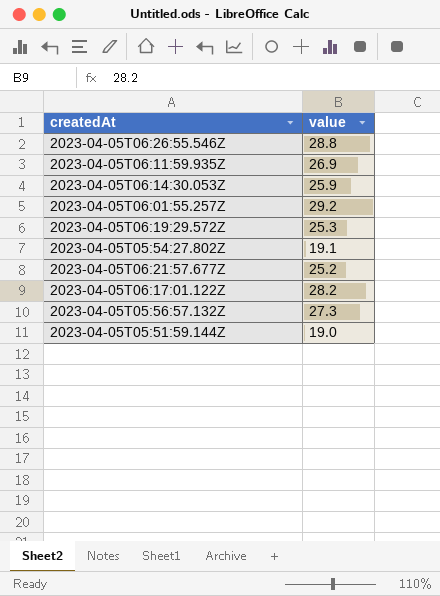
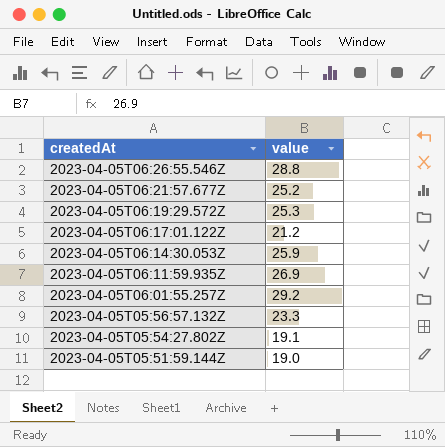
row order: none -> createdAt descending
2023-04-05T06:17:01.122Z | value: 28.2 -> 21.2
2023-04-05T05:56:57.132Z | value: 27.3 -> 23.3

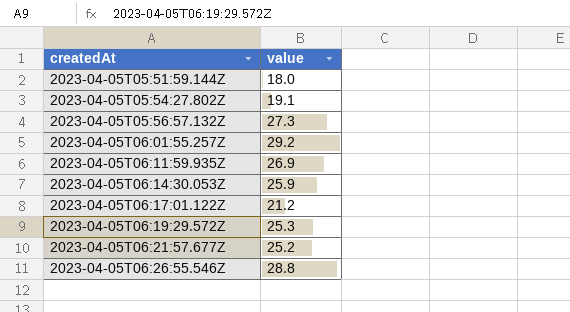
row order: createdAt descending -> createdAt ascending
2023-04-05T05:51:59.144Z | value: 19.0 -> 18.0
2023-04-05T05:56:57.132Z | value: 23.3 -> 27.3

